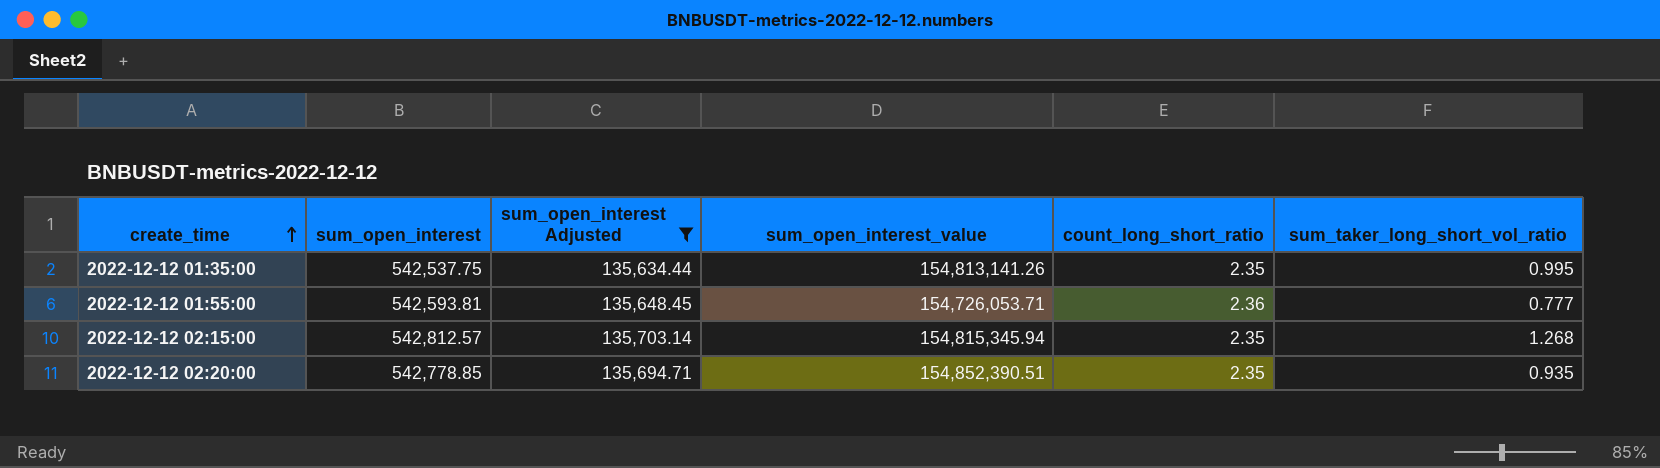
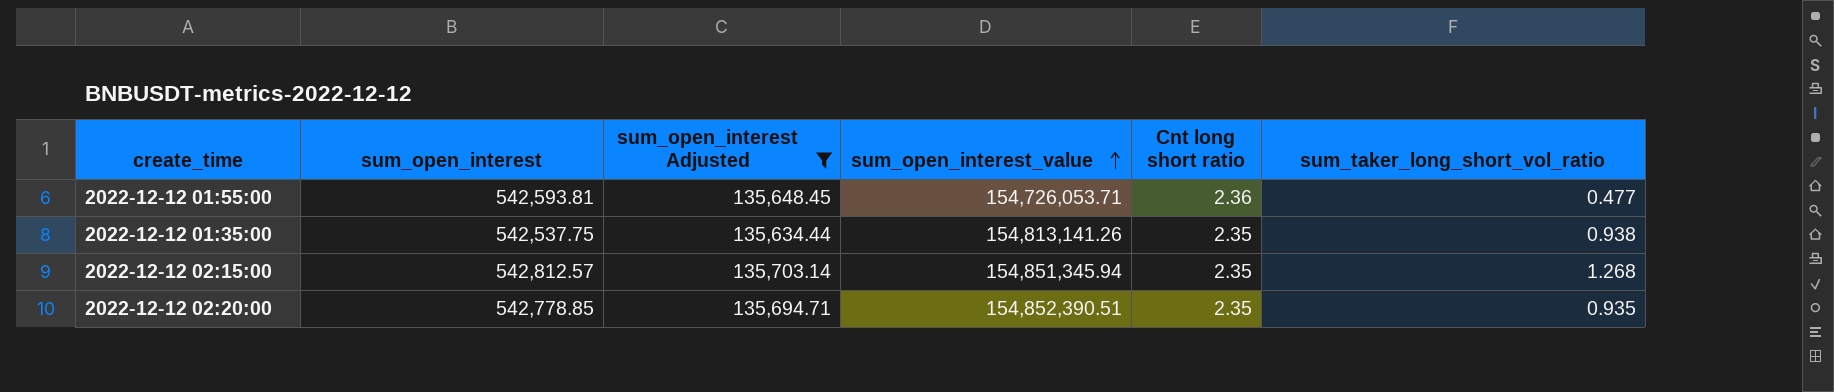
row order: create_time ascending -> sum_open_interest_value ascending
column name: count_long_short_ratio -> Cnt long short ratio
2022-12-12 01:55:00 | sum_taker_long_short_vol_ratio: 0.777 -> 0.477
2022-12-12 01:35:00 | sum_taker_long_short_vol_ratio: 0.995 -> 0.938
2022-12-12 02:15:00 | sum_open_interest_value: 154,815,345.94 -> 154,851,345.94

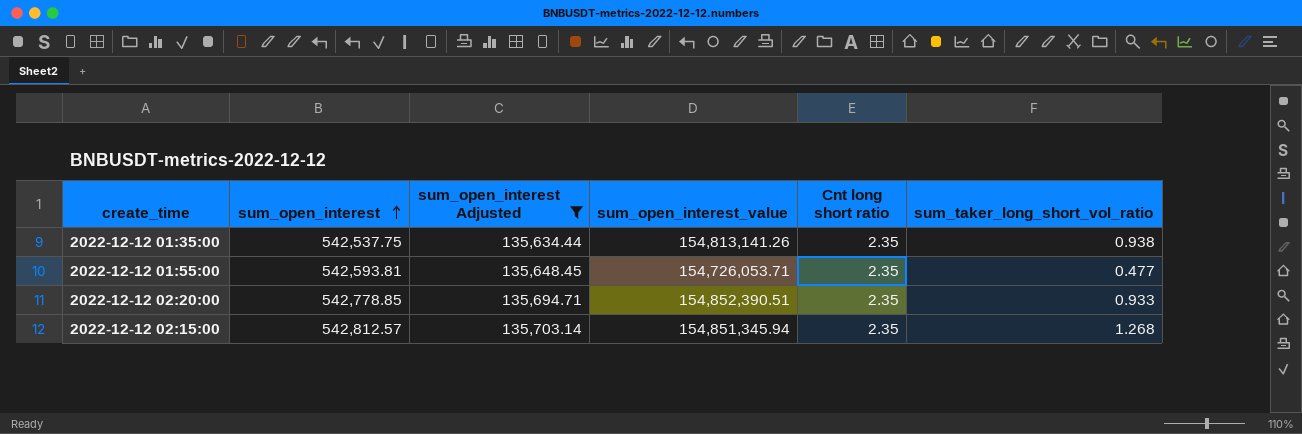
row order: sum_open_interest_value ascending -> sum_open_interest ascending
2022-12-12 01:55:00 | Cnt long short ratio: 2.36 -> 2.35
2022-12-12 02:20:00 | sum_taker_long_short_vol_ratio: 0.935 -> 0.933

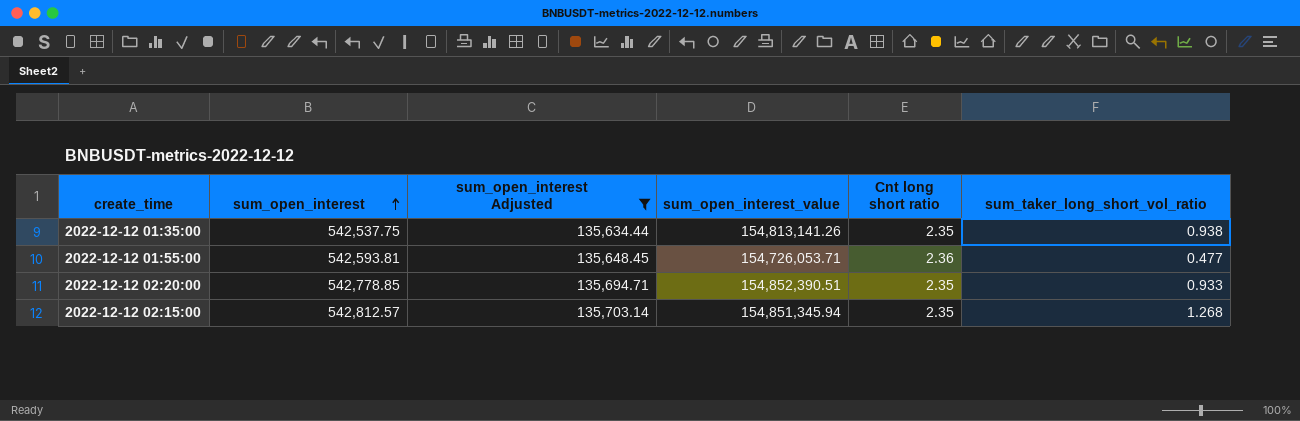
2022-12-12 01:55:00 | Cnt long short ratio: 2.35 -> 2.36

